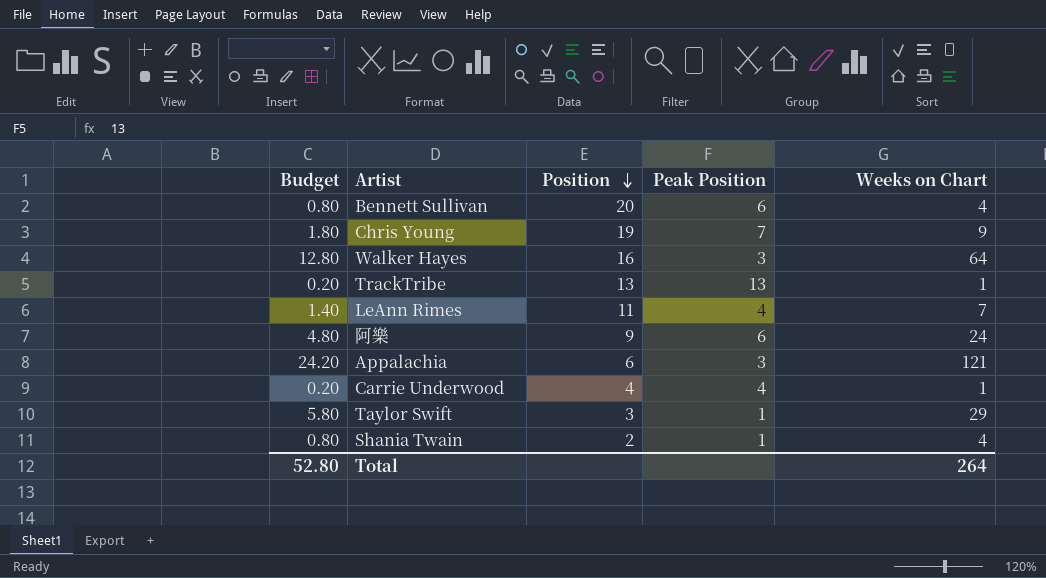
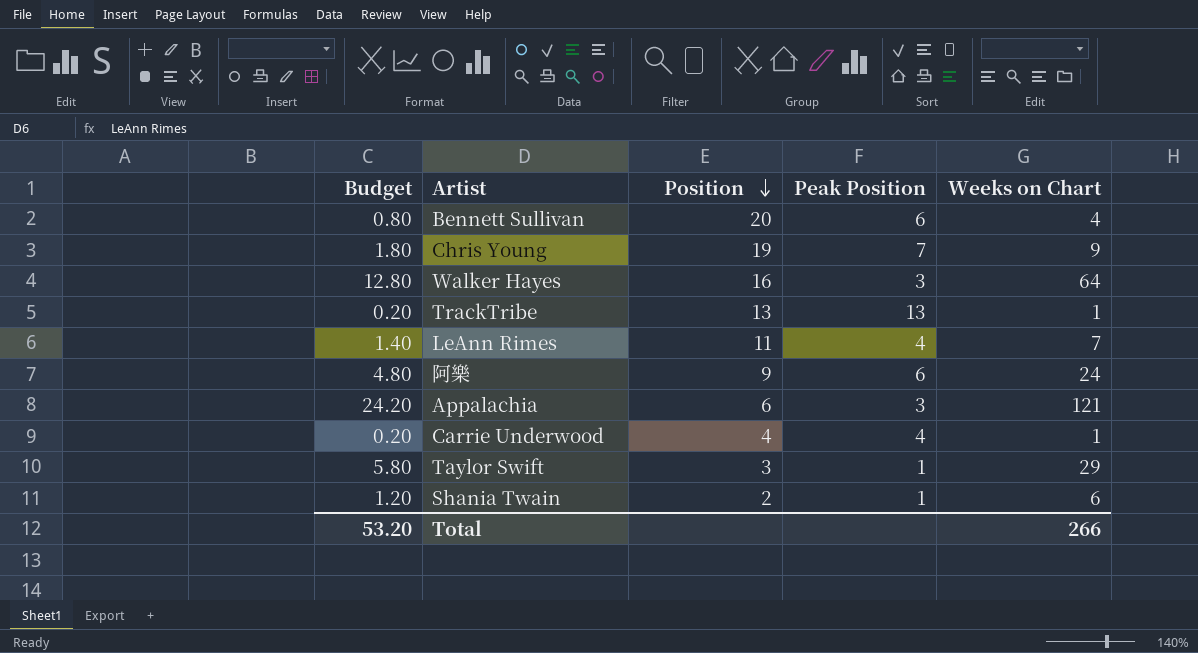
Shania Twain | Budget: 0.80 -> 1.20
Shania Twain | Weeks on Chart: 4 -> 6
Total | Budget: 52.80 -> 53.20
Total | Weeks on Chart: 264 -> 266

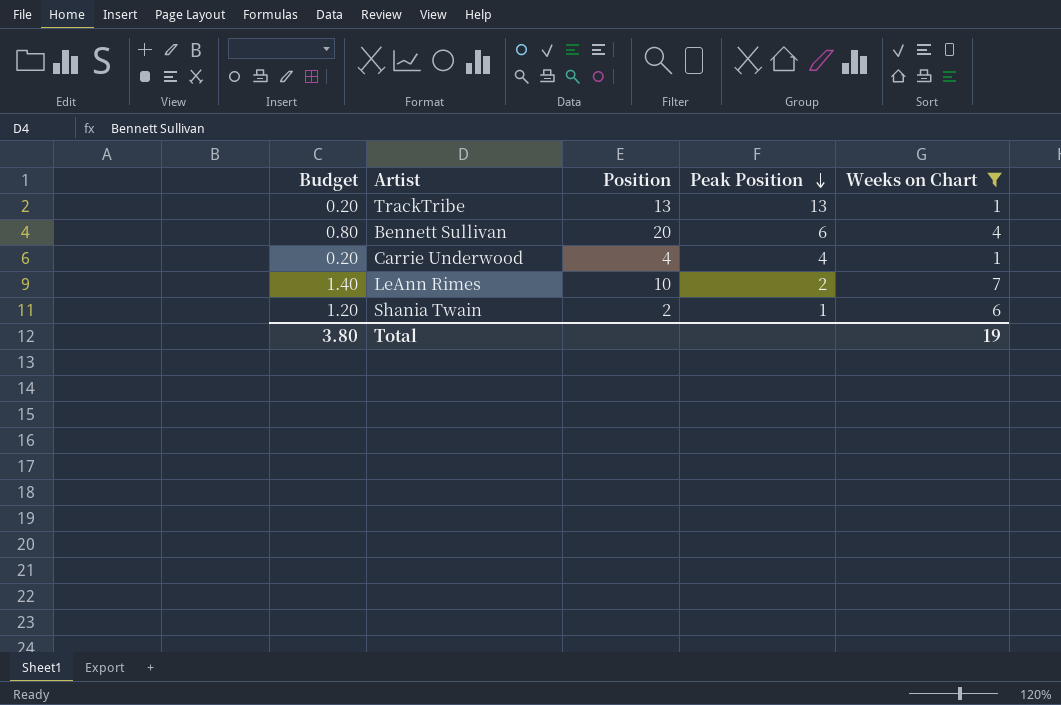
filter: none -> Weeks on Chart <= 7
row order: Position descending -> Peak Position descending
LeAnn Rimes | Position: 11 -> 10
LeAnn Rimes | Peak Position: 4 -> 2
Total | Budget: 53.20 -> 3.80
Total | Weeks on Chart: 266 -> 19

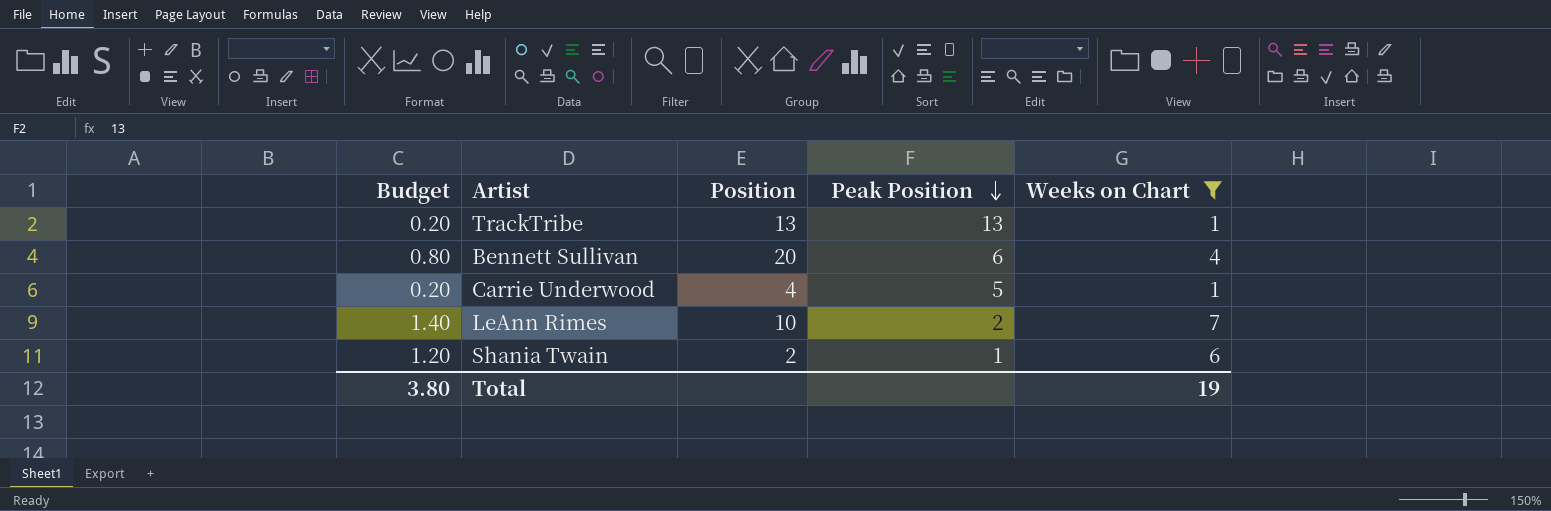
Carrie Underwood | Peak Position: 4 -> 5

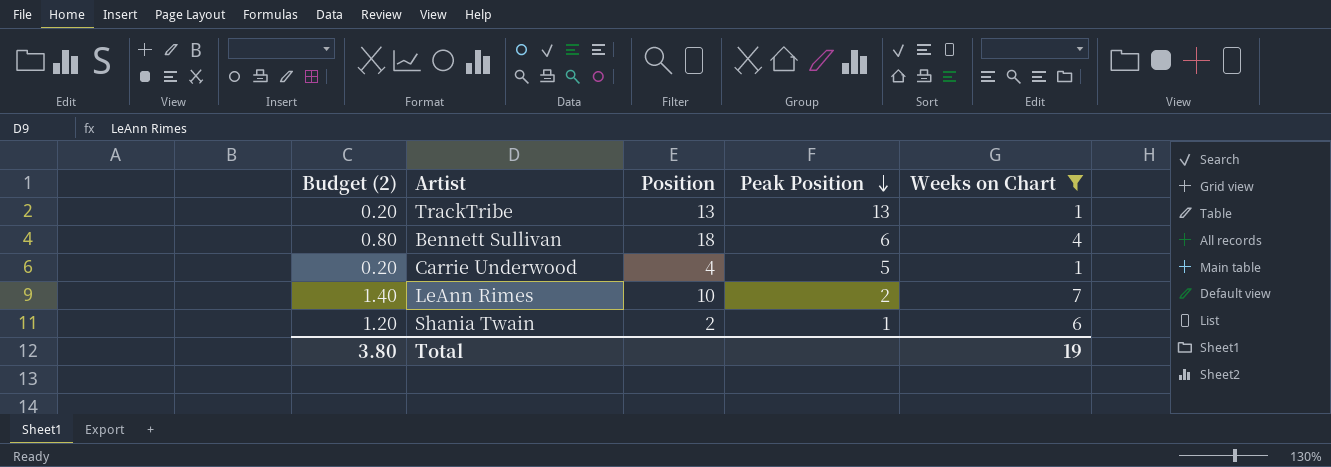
column name: Budget -> Budget (2)
Bennett Sullivan | Position: 20 -> 18

